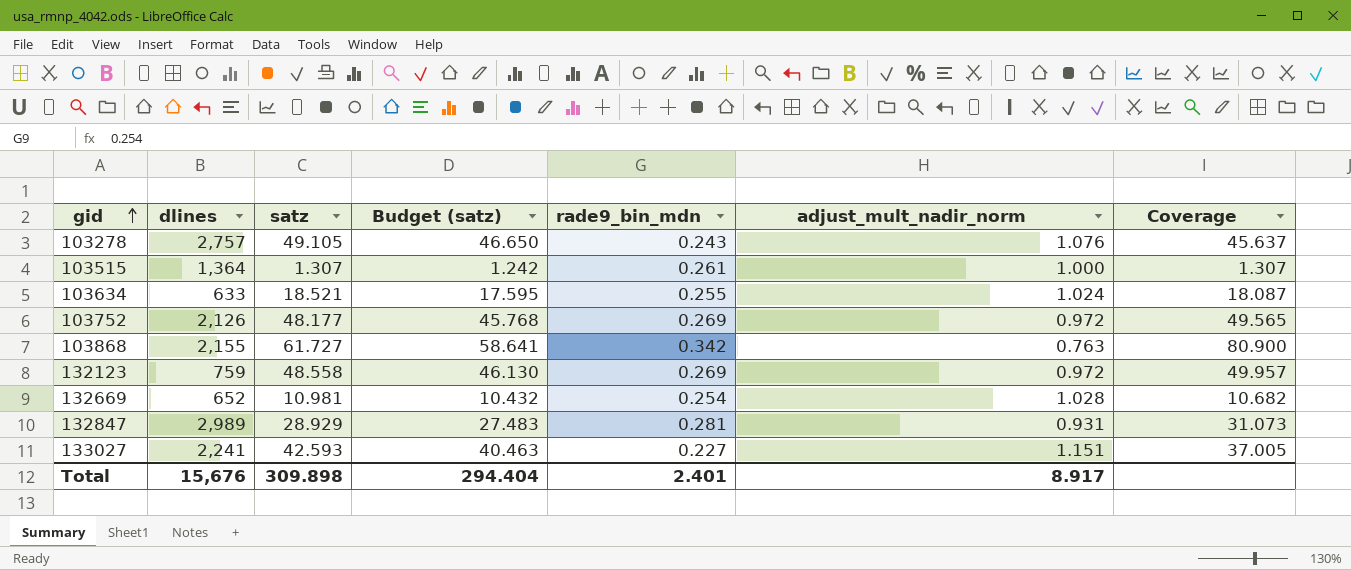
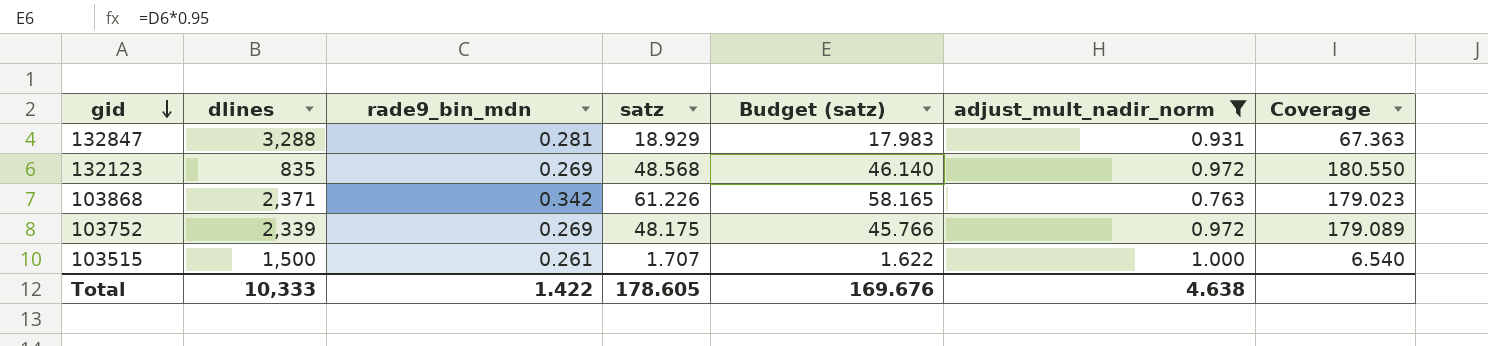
filter: none -> adjust_mult_nadir_norm <= 1.000
row order: gid ascending -> gid descending
column rade9_bin_mdn | position: 5 -> 3
column Coverage | formula: [satz] / [adjust_mult_nadir_norm] -> [satz] / [rade9_bin_mdn]
132847 | dlines: 2,989 -> 3,288
132847 | satz: 28.929 -> 18.929
132847 | Budget (satz): 27.483 -> 17.983
132123 | dlines: 759 -> 835
132123 | satz: 48.558 -> 48.568
132123 | Budget (satz): 46.130 -> 46.140
103868 | dlines: 2,155 -> 2,371
103868 | satz: 61.727 -> 61.226
103868 | Budget (satz): 58.641 -> 58.165
103752 | dlines: 2,126 -> 2,339
103752 | satz: 48.177 -> 48.175
103752 | Budget (satz): 45.768 -> 45.766
103515 | dlines: 1,364 -> 1,500
103515 | satz: 1.307 -> 1.707
103515 | Budget (satz): 1.242 -> 1.622
Total | dlines: 15,676 -> 10,333
Total | rade9_bin_mdn: 2.401 -> 1.422
Total | satz: 309.898 -> 178.605
Total | Budget (satz): 294.404 -> 169.676
Total | adjust_mult_nadir_norm: 8.917 -> 4.638

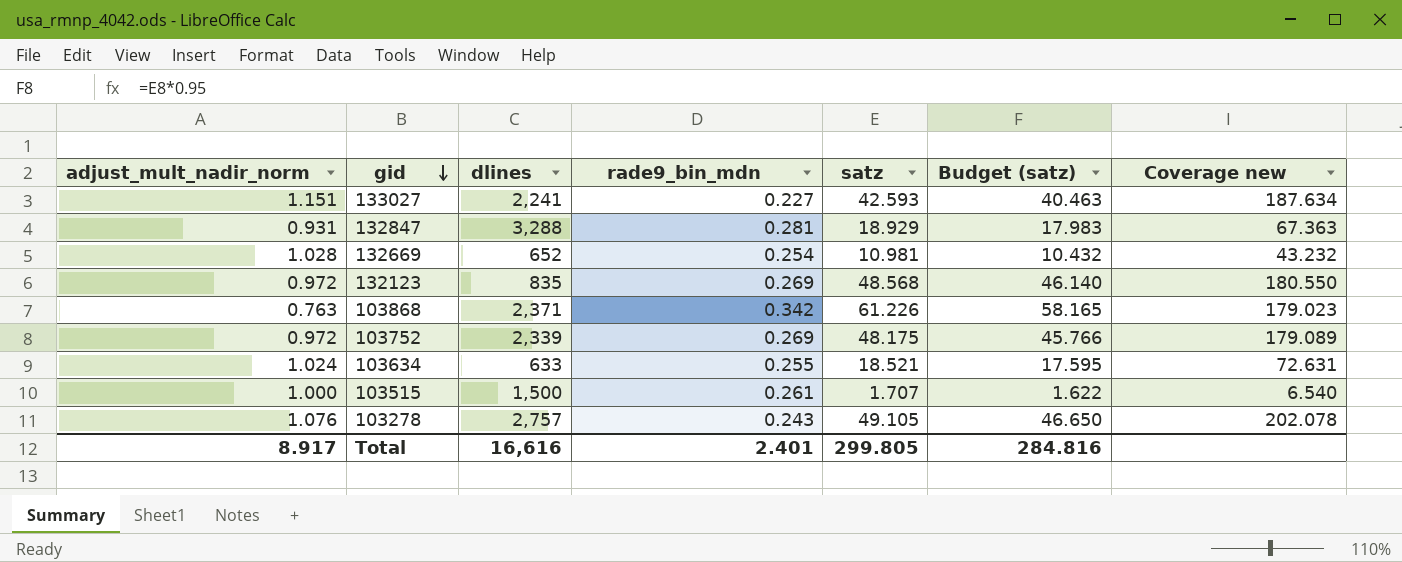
filter: adjust_mult_nadir_norm <= 1.000 -> none
column adjust_mult_nadir_norm | position: 6 -> 1
column name: Coverage -> Coverage new
Total | adjust_mult_nadir_norm: 4.638 -> 8.917
Total | dlines: 10,333 -> 16,616
Total | rade9_bin_mdn: 1.422 -> 2.401
Total | satz: 178.605 -> 299.805
Total | Budget (satz): 169.676 -> 284.816

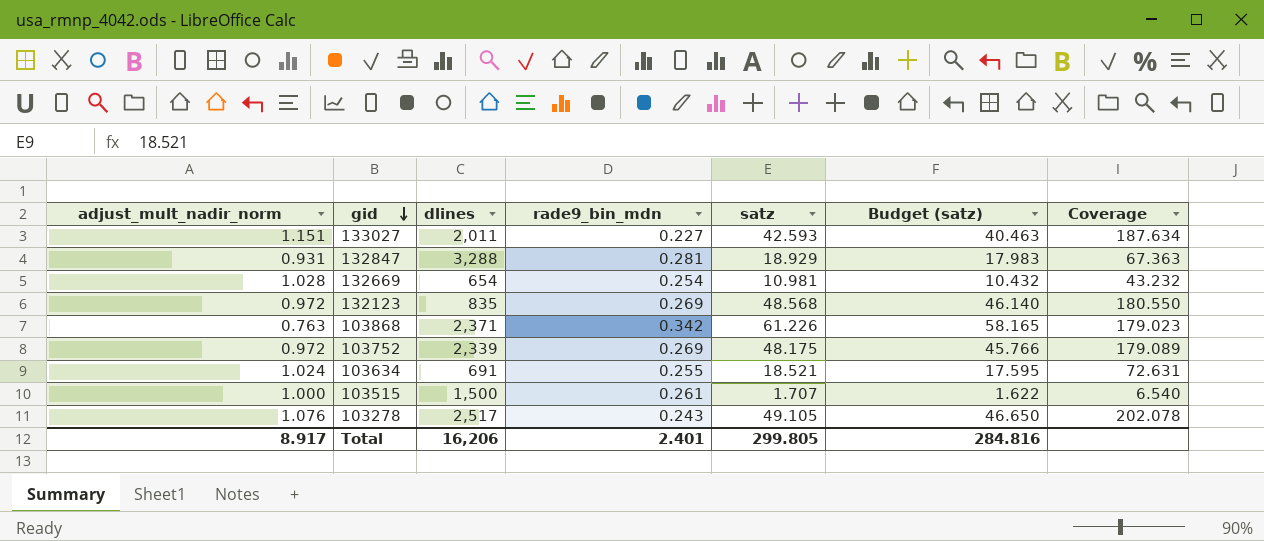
column name: Coverage new -> Coverage
133027 | dlines: 2,241 -> 2,011
132669 | dlines: 652 -> 654
103634 | dlines: 633 -> 691
103278 | dlines: 2,757 -> 2,517
Total | dlines: 16,616 -> 16,206

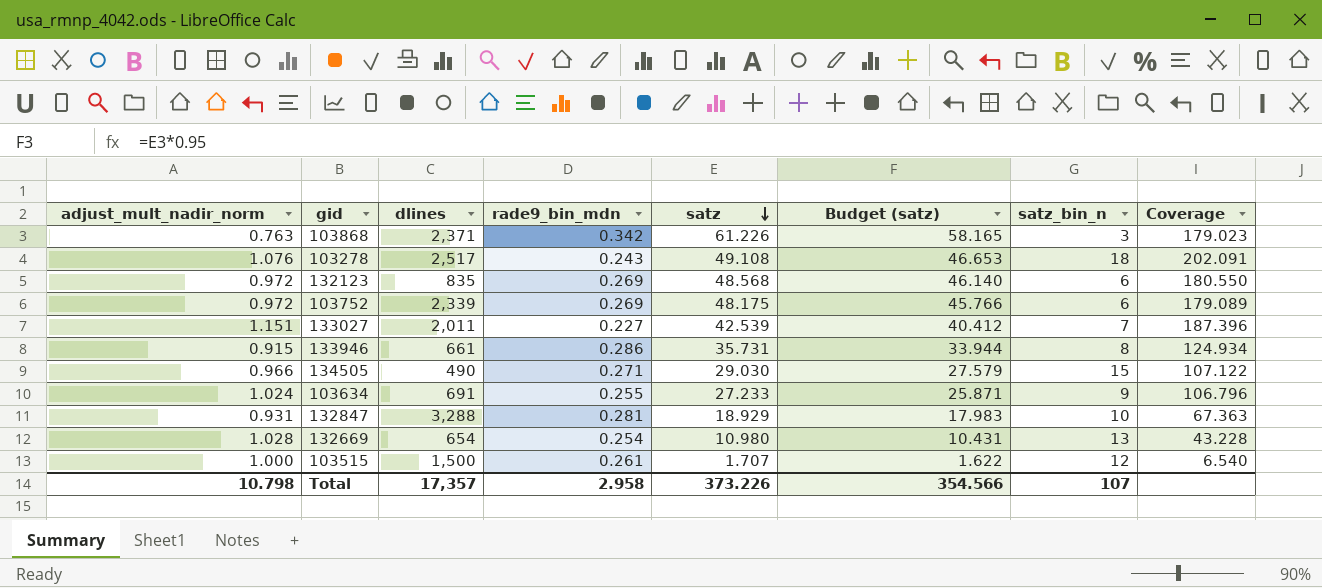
row order: gid descending -> satz descending
column satz_bin_n | position: none -> 7
103278 | satz: 49.105 -> 49.108
103278 | Budget (satz): 46.650 -> 46.653
103278 | Coverage: 202.078 -> 202.091
133027 | satz: 42.593 -> 42.539
133027 | Budget (satz): 40.463 -> 40.412
133027 | Coverage: 187.634 -> 187.396
row 133946: none -> 0.915 | 661 | 0.286 | 35.731 | 33.944 | 8 | 124.934
row 134505: none -> 0.966 | 490 | 0.271 | 29.030 | 27.579 | 15 | 107.122
103634 | satz: 18.521 -> 27.233
103634 | Budget (satz): 17.595 -> 25.871
103634 | Coverage: 72.631 -> 106.796
132669 | satz: 10.981 -> 10.980
132669 | Budget (satz): 10.432 -> 10.431
132669 | Coverage: 43.232 -> 43.228
Total | adjust_mult_nadir_norm: 8.917 -> 10.798
Total | dlines: 16,206 -> 17,357
Total | rade9_bin_mdn: 2.401 -> 2.958
Total | satz: 299.805 -> 373.226
Total | Budget (satz): 284.816 -> 354.566

